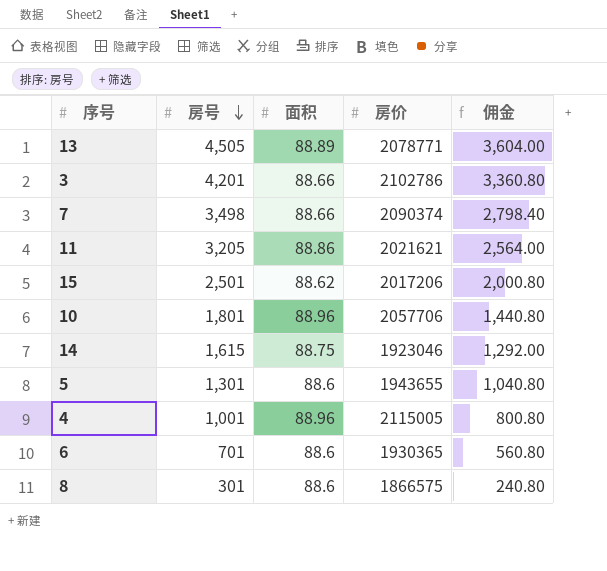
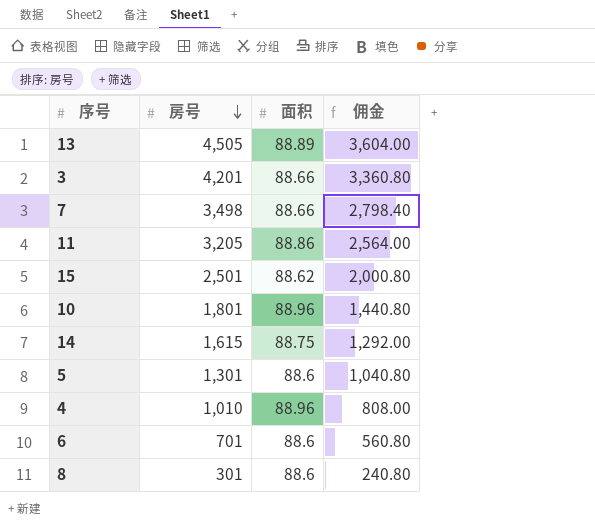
column 房价 | position: 4 -> none
4 | 房号: 1,001 -> 1,010
4 | 佣金: 800.80 -> 808.00

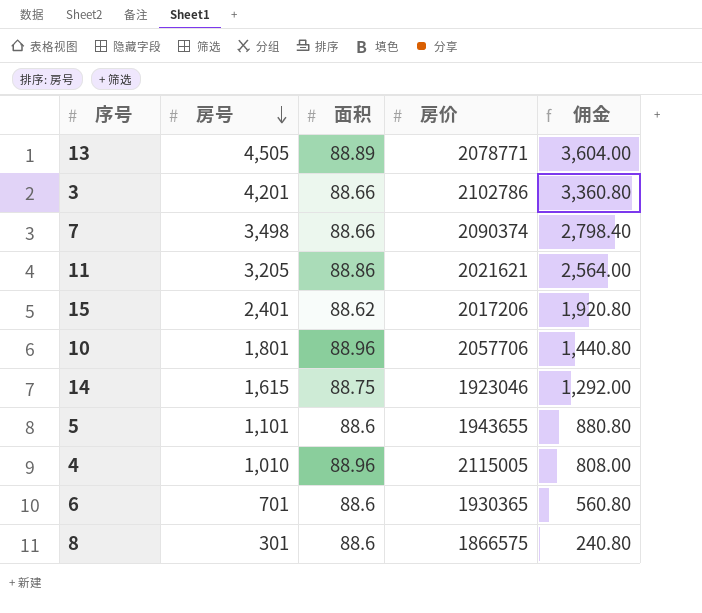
column 房价 | position: none -> 4
15 | 房号: 2,501 -> 2,401
15 | 佣金: 2,000.80 -> 1,920.80
5 | 房号: 1,301 -> 1,101
5 | 佣金: 1,040.80 -> 880.80

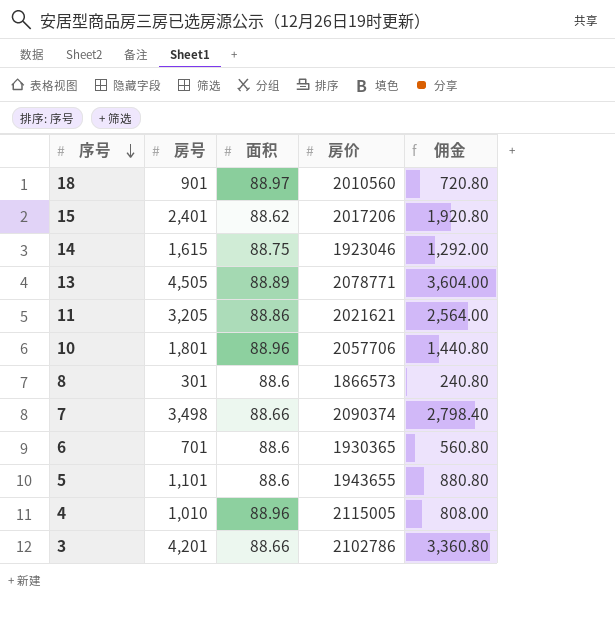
row order: 房号 descending -> 序号 descending
row 18: none -> 901 | 88.97 | 2010560 | 720.80
8 | 房价: 1866575 -> 1866573

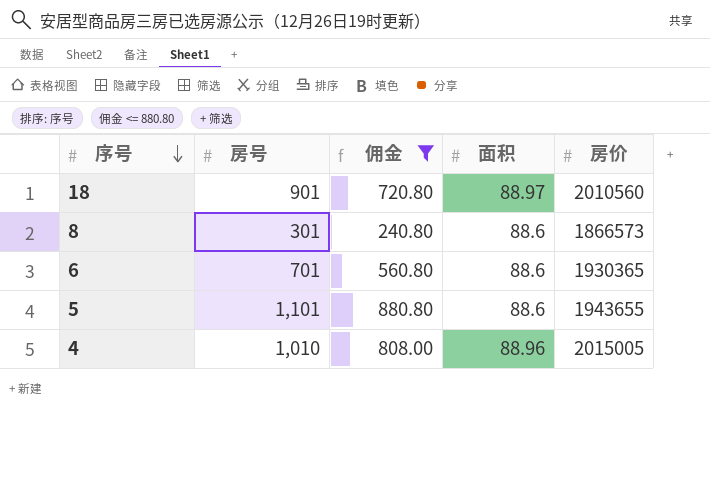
filter: none -> 佣金 <= 880.80
column 佣金 | position: 5 -> 3
4 | 房价: 2115005 -> 2015005

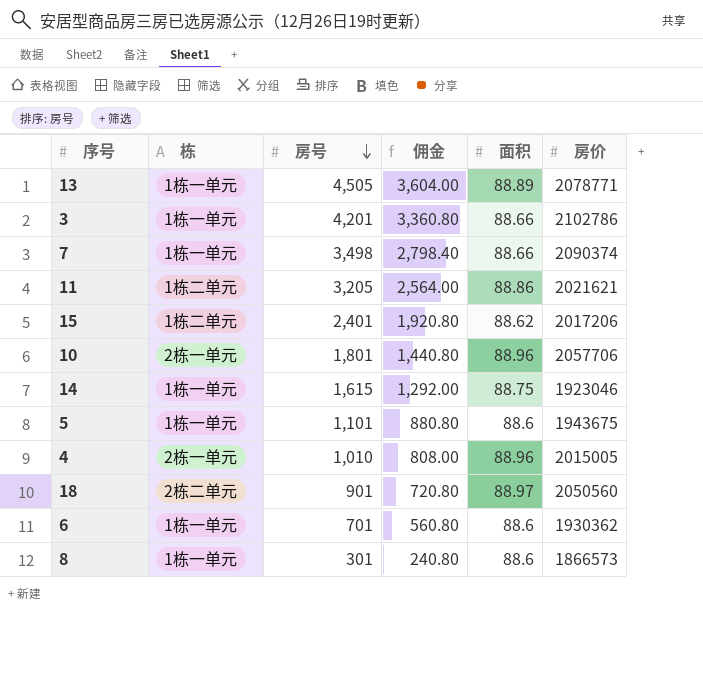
filter: 佣金 <= 880.80 -> none
row order: 序号 descending -> 房号 descending
column 栋 | position: none -> 2
5 | 房价: 1943655 -> 1943675
18 | 房价: 2010560 -> 2050560
6 | 房价: 1930365 -> 1930362

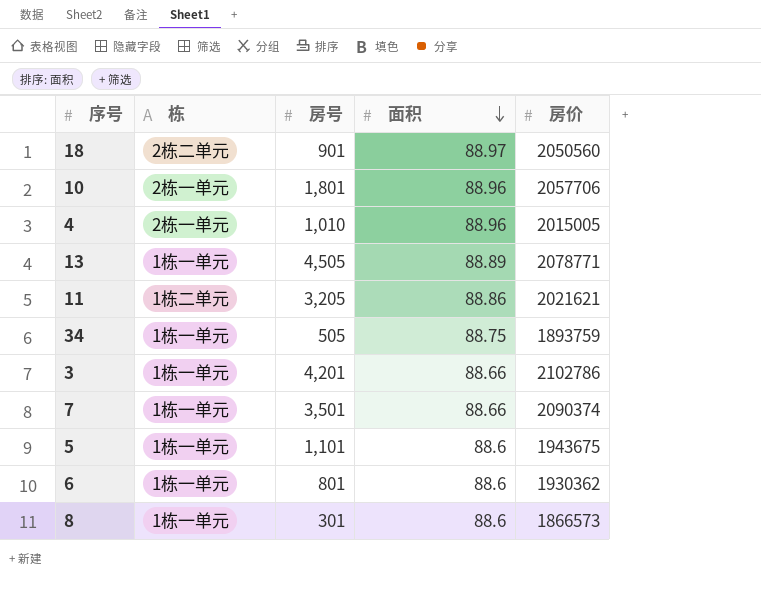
row order: 房号 descending -> 面积 descending
column 佣金 | formula: [房号] * 0.8 -> none
row 15: 1栋二单元 | 2,401 | 1,920.80 | 88.62 | 2017206 -> none
row 14: 1栋一单元 | 1,615 | 1,292.00 | 88.75 | 1923046 -> none
row 34: none -> 1栋一单元 | 505 | 88.75 | 1893759
7 | 房号: 3,498 -> 3,501
6 | 房号: 701 -> 801

